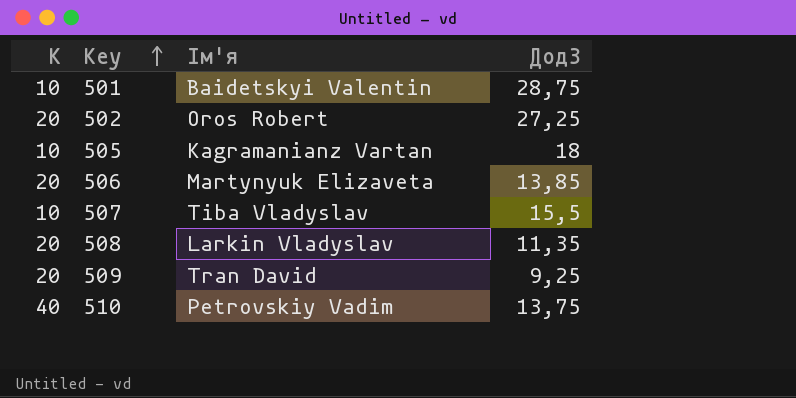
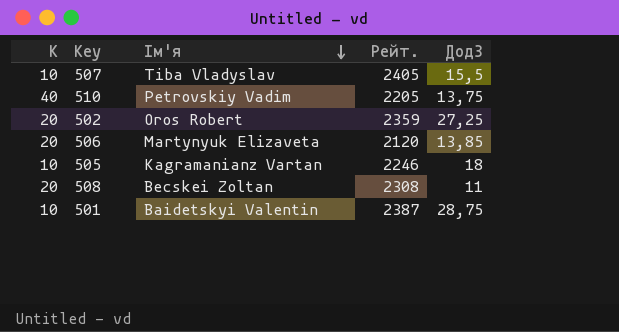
row order: Key ascending -> Ім'я descending
column Рейт. | position: none -> 4
row 509: 20 | Tran David | 9,25 -> none
508 | Ім'я: Larkin Vladyslav -> Becskei Zoltan
508 | Дод3: 11,35 -> 11

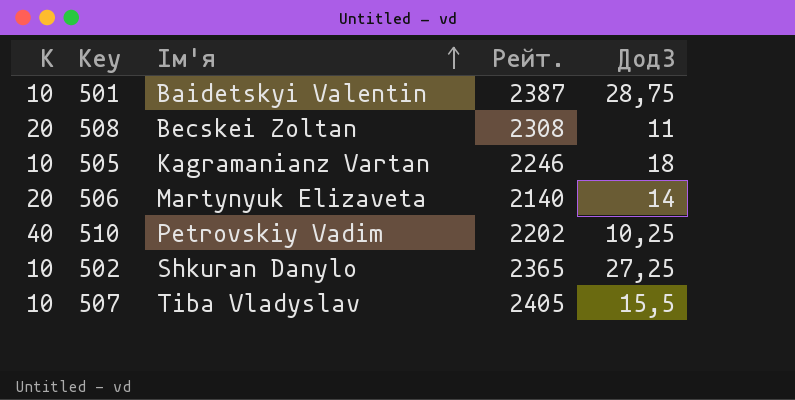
row order: Ім'я descending -> Ім'я ascending
506 | Рейт.: 2120 -> 2140
506 | Дод3: 13,85 -> 14
510 | Рейт.: 2205 -> 2202
510 | Дод3: 13,75 -> 10,25
502 | K: 20 -> 10
502 | Ім'я: Oros Robert -> Shkuran Danylo
502 | Рейт.: 2359 -> 2365

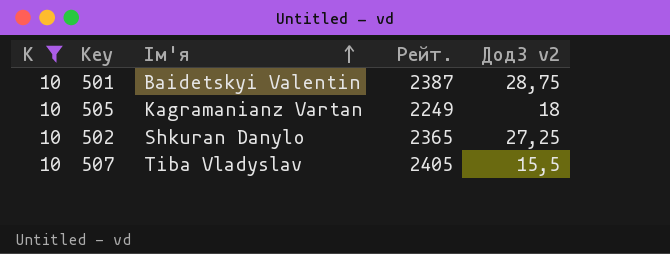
filter: none -> K = 10
column name: Дод3 -> Дод3 v2
505 | Рейт.: 2246 -> 2249

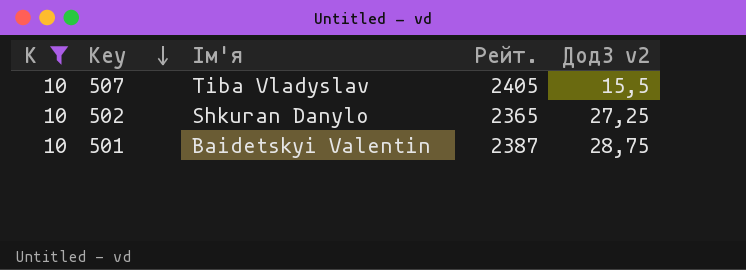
row order: Ім'я ascending -> Key descending
row 505: 10 | Kagramanianz Vartan | 2249 | 18 -> none

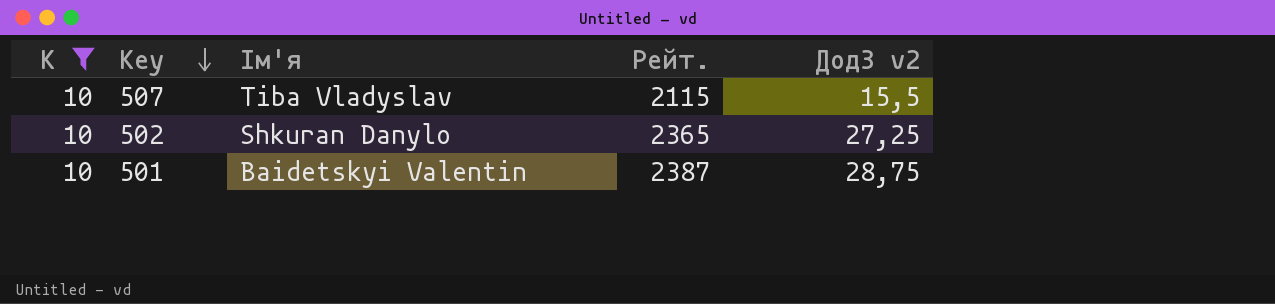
507 | Рейт.: 2405 -> 2115

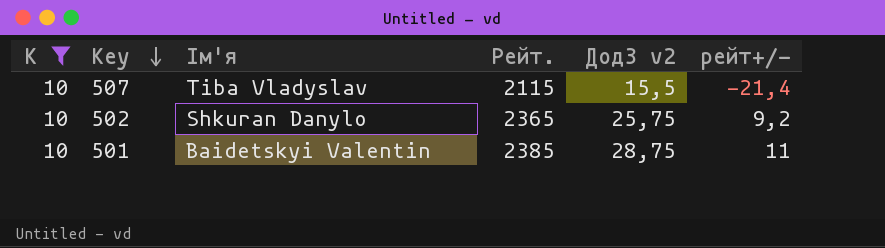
column рейт+/- | position: none -> 6
502 | Дод3 v2: 27,25 -> 25,75
501 | Рейт.: 2387 -> 2385

